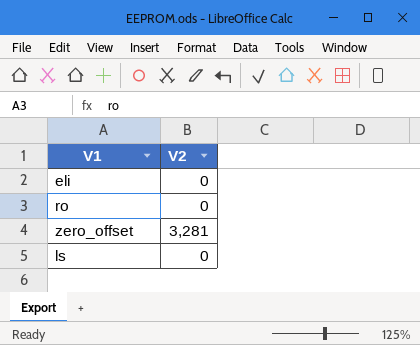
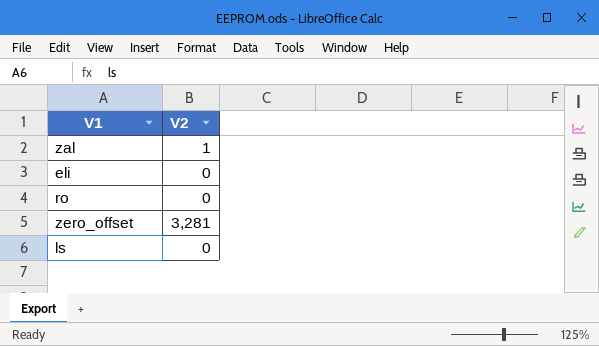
row zal: none -> 1

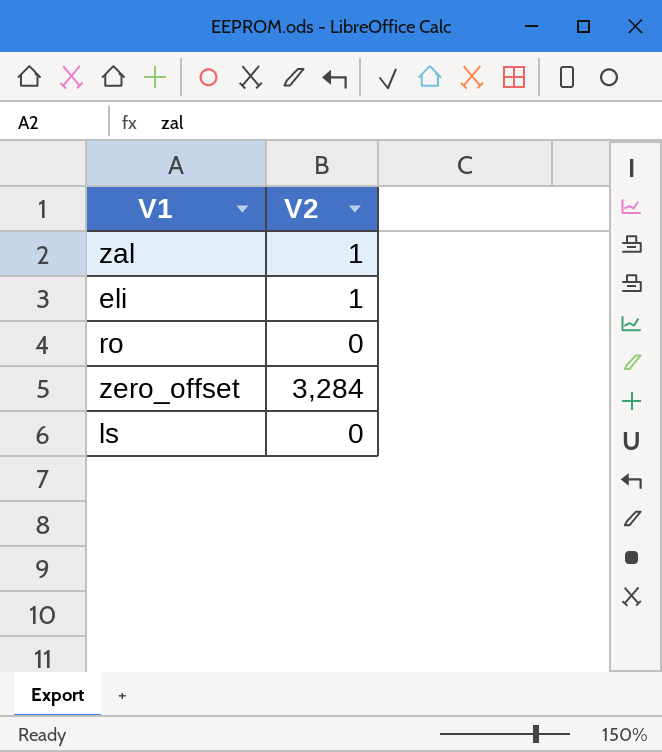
eli | V2: 0 -> 1
zero_offset | V2: 3,281 -> 3,284

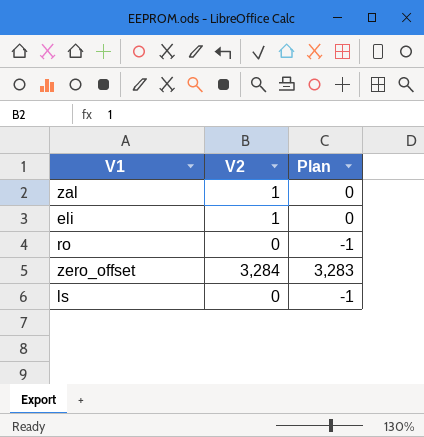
column Plan | formula: none -> [V2] - 1

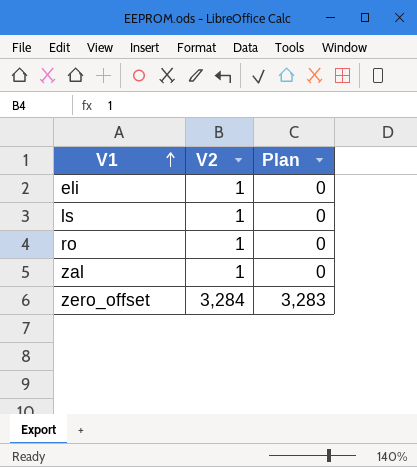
row order: none -> V1 ascending
ls | V2: 0 -> 1
ls | Plan: -1 -> 0
ro | V2: 0 -> 1
ro | Plan: -1 -> 0

